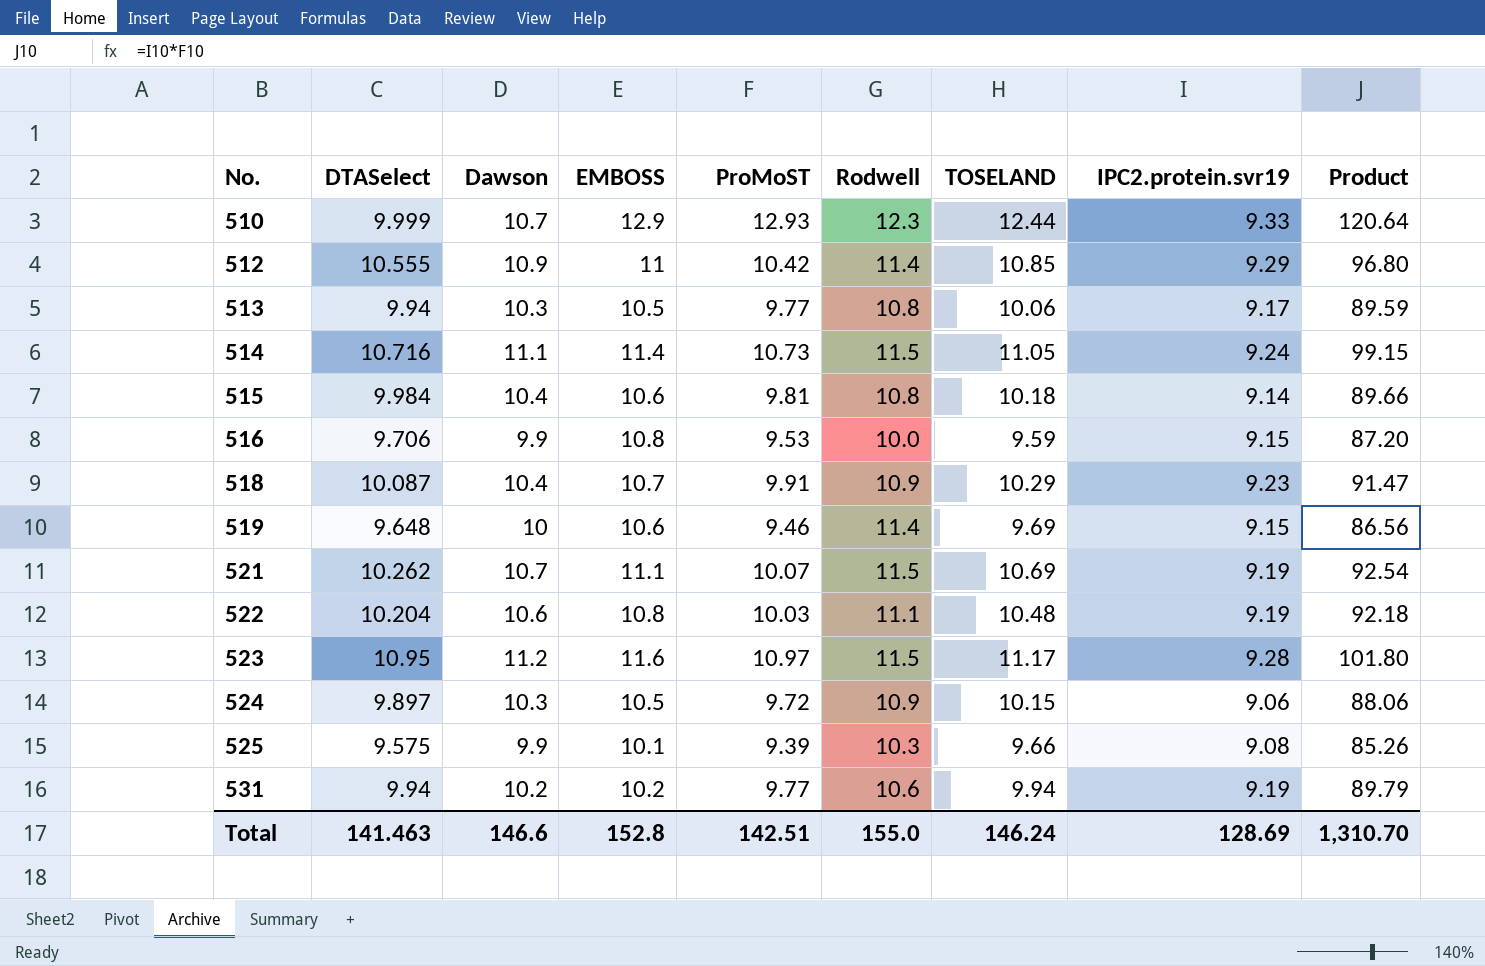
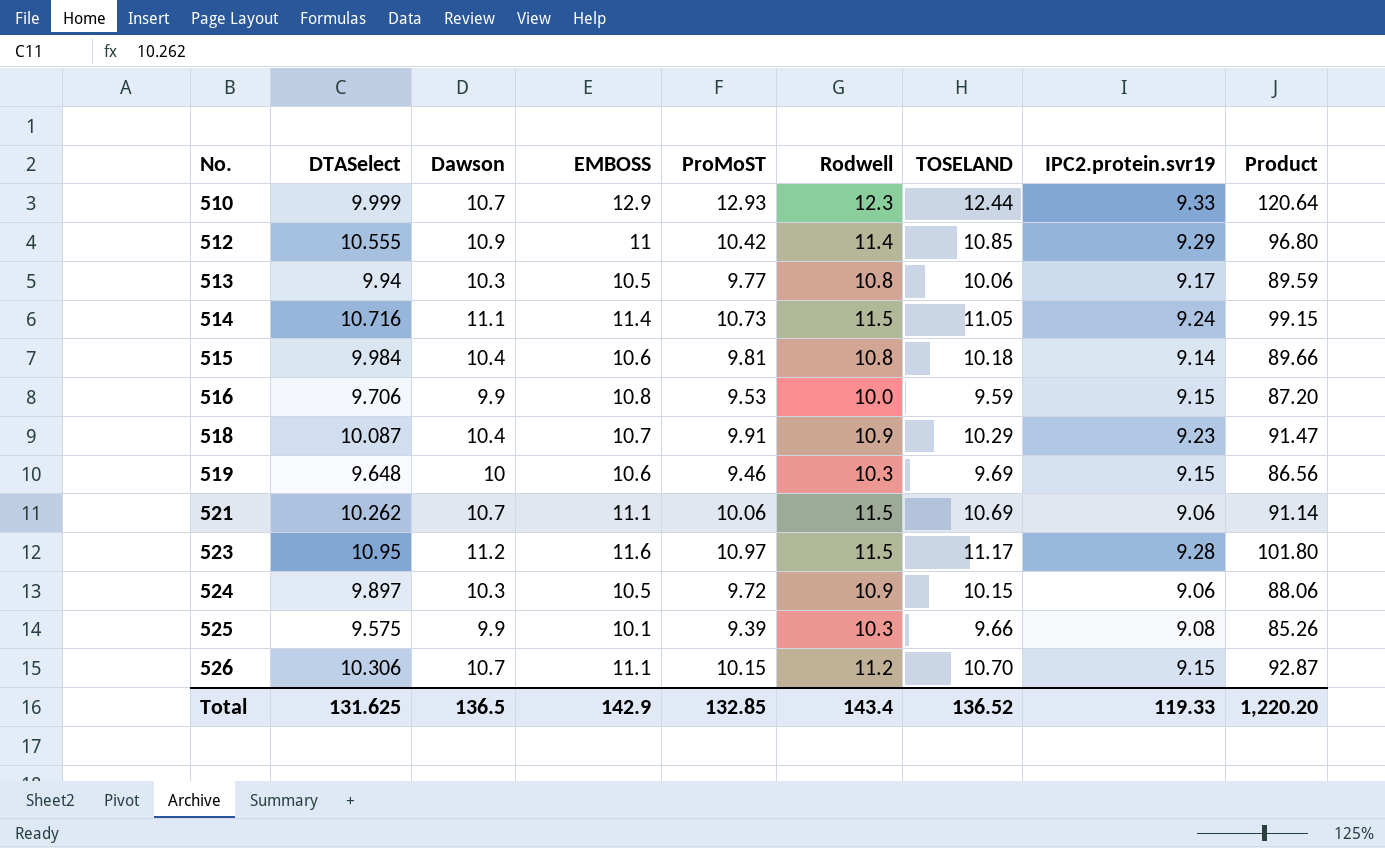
row 522: 10.204 | 10.6 | 10.8 | 10.03 | 11.1 | 10.48 | 9.19 | 92.18 -> none
row 531: 9.94 | 10.2 | 10.2 | 9.77 | 10.6 | 9.94 | 9.19 | 89.79 -> none
519 | Rodwell: 11.4 -> 10.3
521 | ProMoST: 10.07 -> 10.06
521 | IPC2.protein.svr19: 9.19 -> 9.06
521 | Product: 92.54 -> 91.14
row 526: none -> 10.306 | 10.7 | 11.1 | 10.15 | 11.2 | 10.70 | 9.15 | 92.87
Total | DTASelect: 141.463 -> 131.625
Total | Dawson: 146.6 -> 136.5
Total | EMBOSS: 152.8 -> 142.9
Total | ProMoST: 142.51 -> 132.85
Total | Rodwell: 155.0 -> 143.4
Total | TOSELAND: 146.24 -> 136.52
Total | IPC2.protein.svr19: 128.69 -> 119.33
Total | Product: 1,310.70 -> 1,220.20

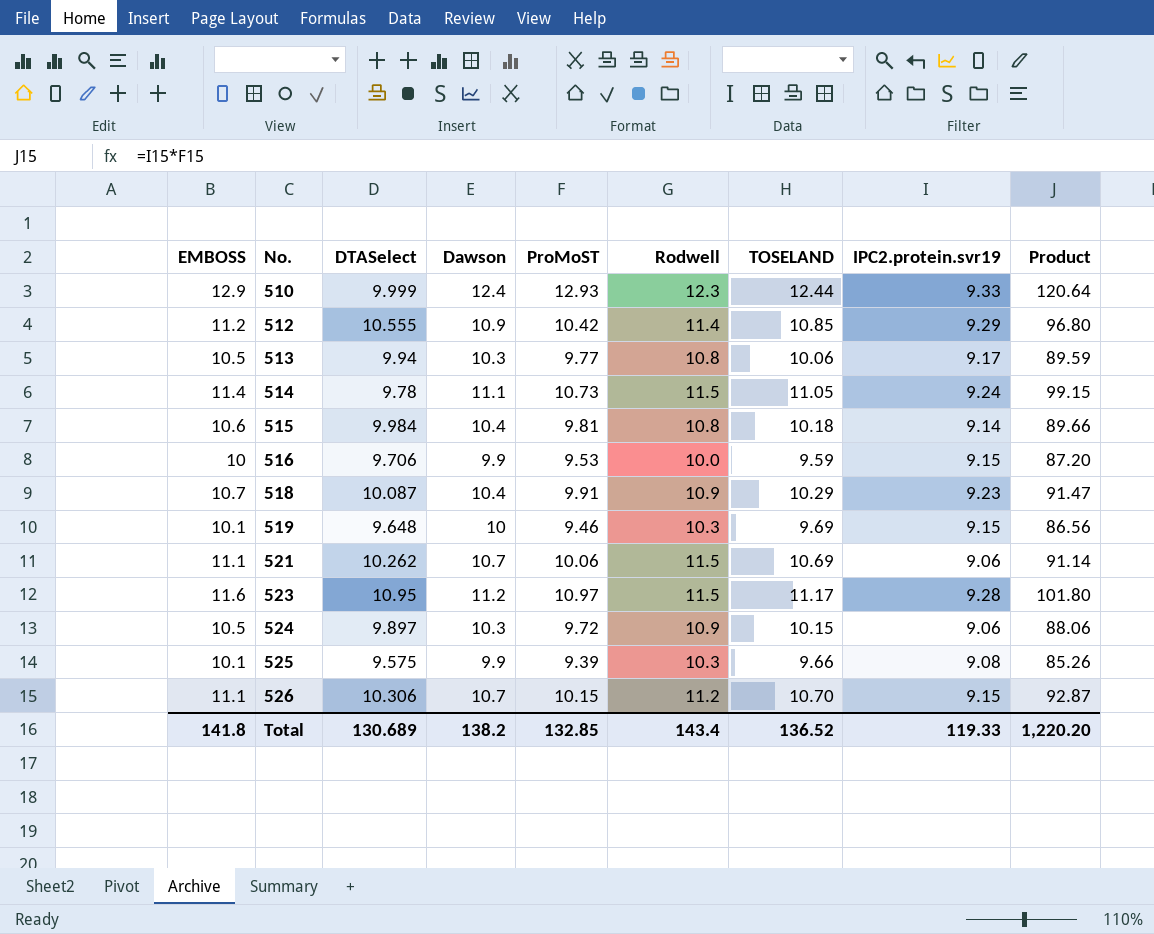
column EMBOSS | position: 4 -> 1
510 | Dawson: 10.7 -> 12.4
512 | EMBOSS: 11 -> 11.2
514 | DTASelect: 10.716 -> 9.78
516 | EMBOSS: 10.8 -> 10
519 | EMBOSS: 10.6 -> 10.1
Total | EMBOSS: 142.9 -> 141.8
Total | DTASelect: 131.625 -> 130.689
Total | Dawson: 136.5 -> 138.2

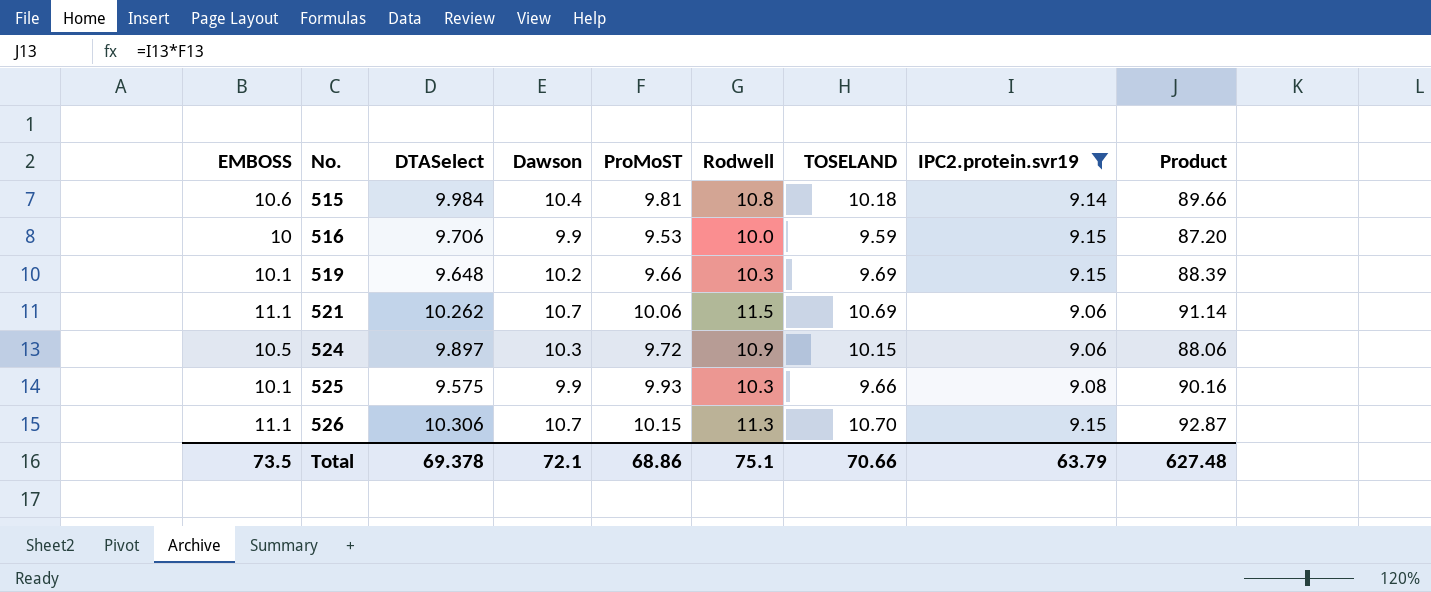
filter: none -> IPC2.protein.svr19 <= 9.15
519 | Dawson: 10 -> 10.2
519 | ProMoST: 9.46 -> 9.66
519 | Product: 86.56 -> 88.39
525 | ProMoST: 9.39 -> 9.93
525 | Product: 85.26 -> 90.16
526 | Rodwell: 11.2 -> 11.3
Total | EMBOSS: 141.8 -> 73.5
Total | DTASelect: 130.689 -> 69.378
Total | Dawson: 138.2 -> 72.1
Total | ProMoST: 132.85 -> 68.86
Total | Rodwell: 143.4 -> 75.1
Total | TOSELAND: 136.52 -> 70.66
Total | IPC2.protein.svr19: 119.33 -> 63.79
Total | Product: 1,220.20 -> 627.48

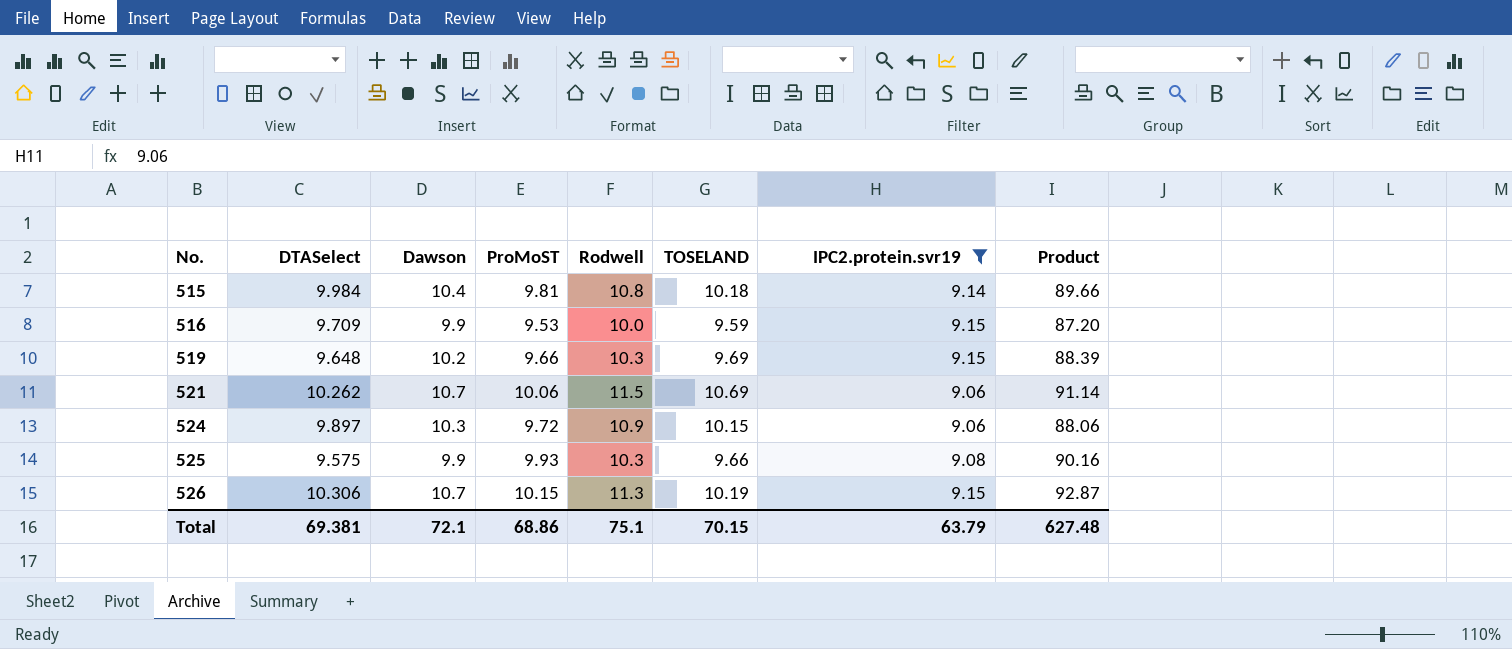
column EMBOSS | position: 1 -> none
516 | DTASelect: 9.706 -> 9.709
526 | TOSELAND: 10.70 -> 10.19
Total | DTASelect: 69.378 -> 69.381
Total | TOSELAND: 70.66 -> 70.15

